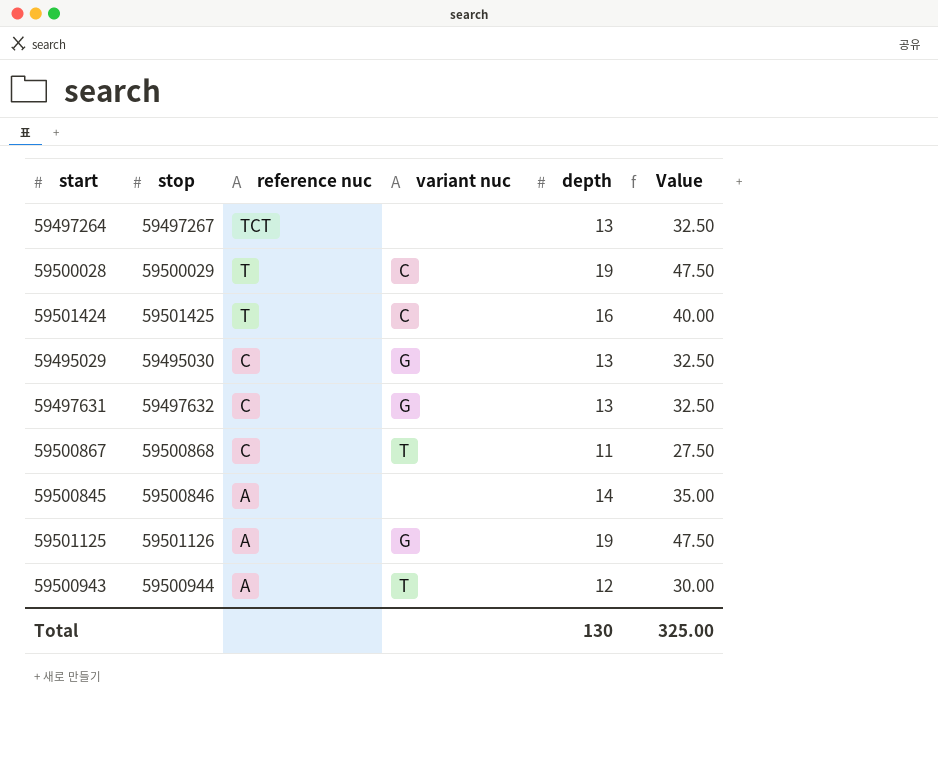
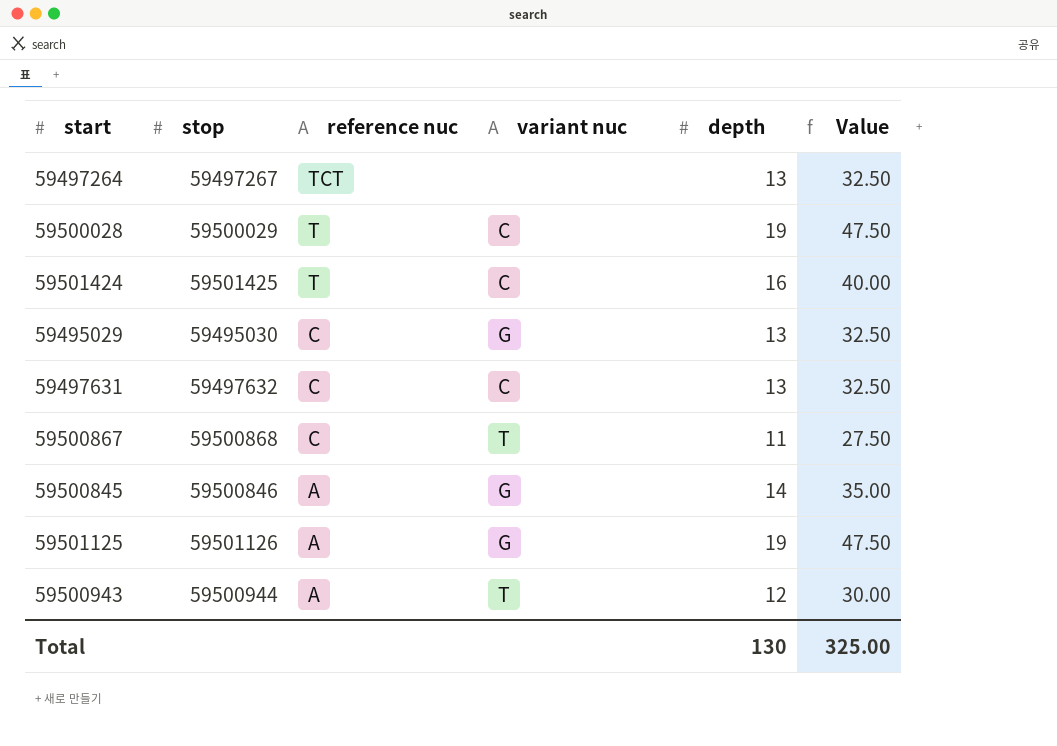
59497631 | variant nuc: G -> C
59500845 | variant nuc: none -> G

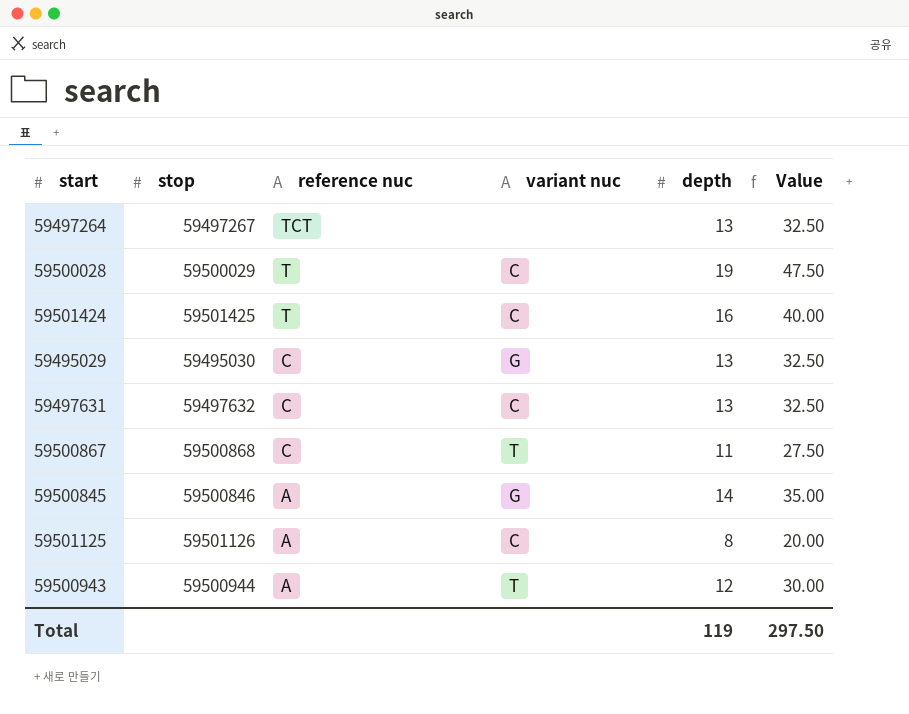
59501125 | variant nuc: G -> C
59501125 | depth: 19 -> 8
59501125 | Value: 47.50 -> 20.00
Total | depth: 130 -> 119
Total | Value: 325.00 -> 297.50

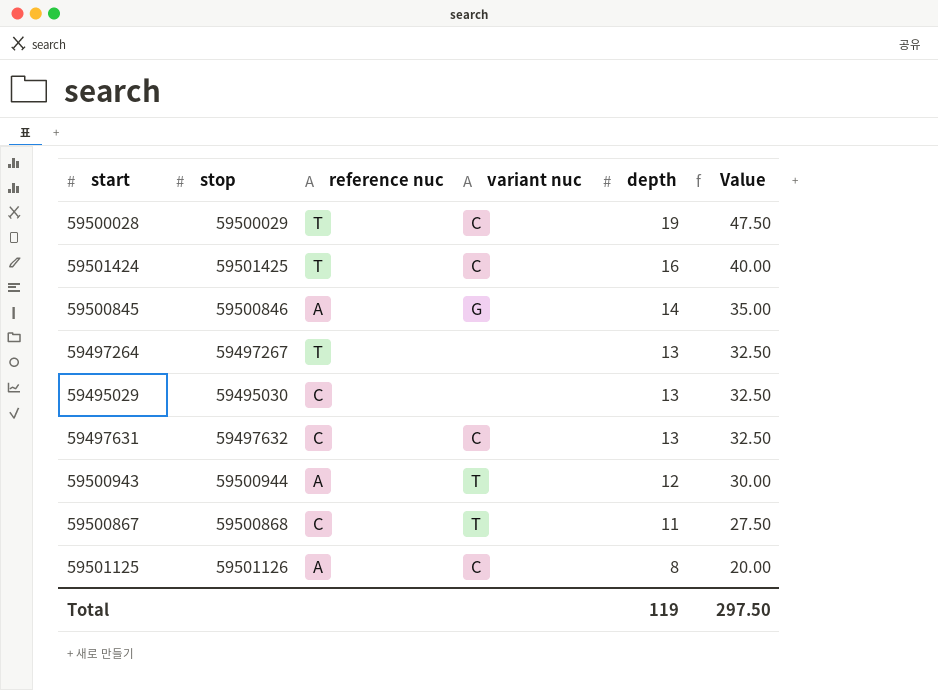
row order: reference nuc descending -> depth descending
59497264 | reference nuc: TCT -> T
59495029 | variant nuc: G -> none

